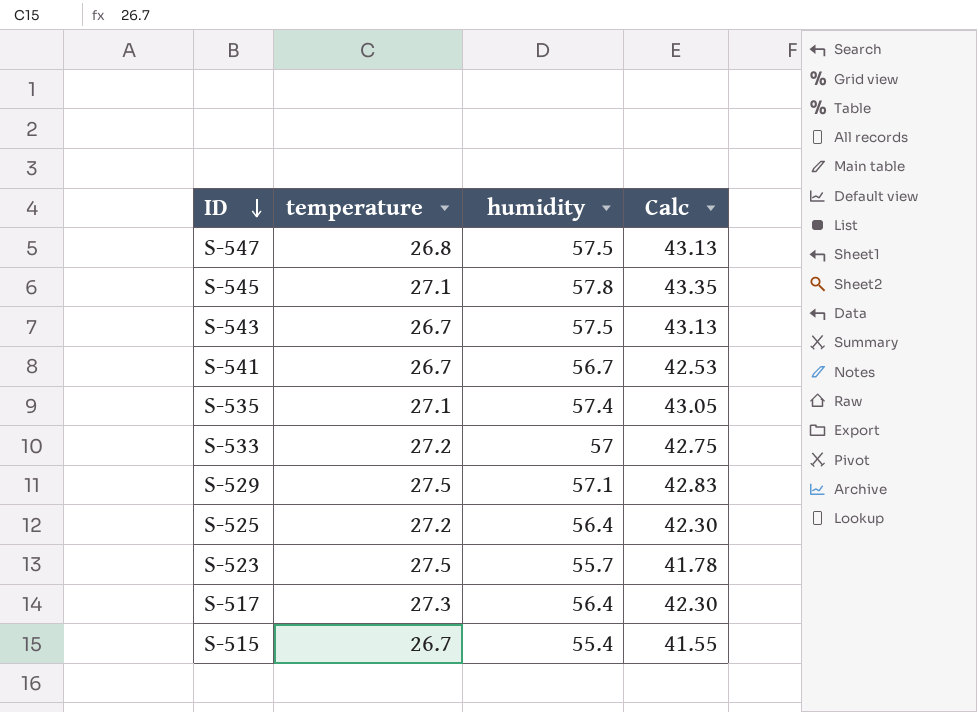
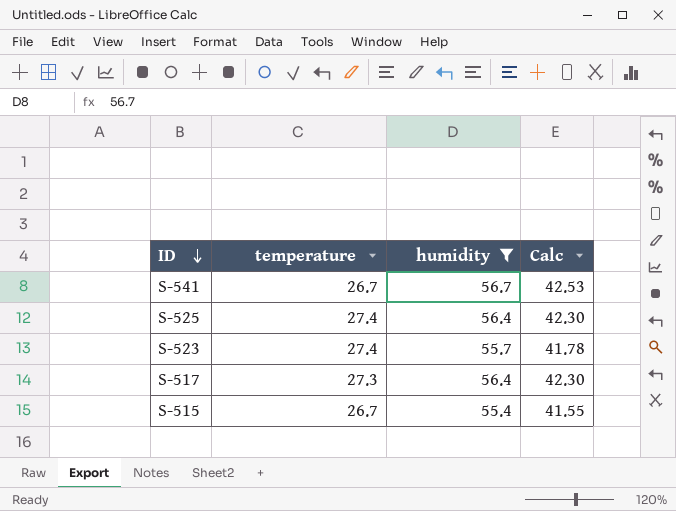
filter: none -> humidity <= 56.7
S-525 | temperature: 27.2 -> 27.4
S-523 | temperature: 27.5 -> 27.4

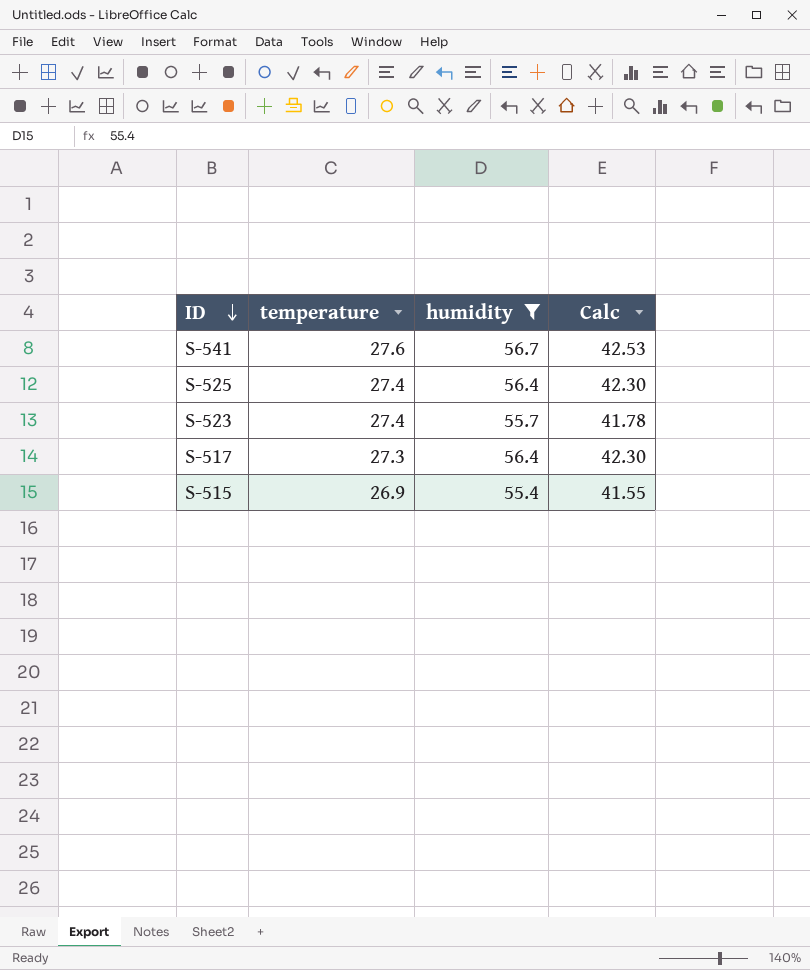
S-541 | temperature: 26.7 -> 27.6
S-515 | temperature: 26.7 -> 26.9

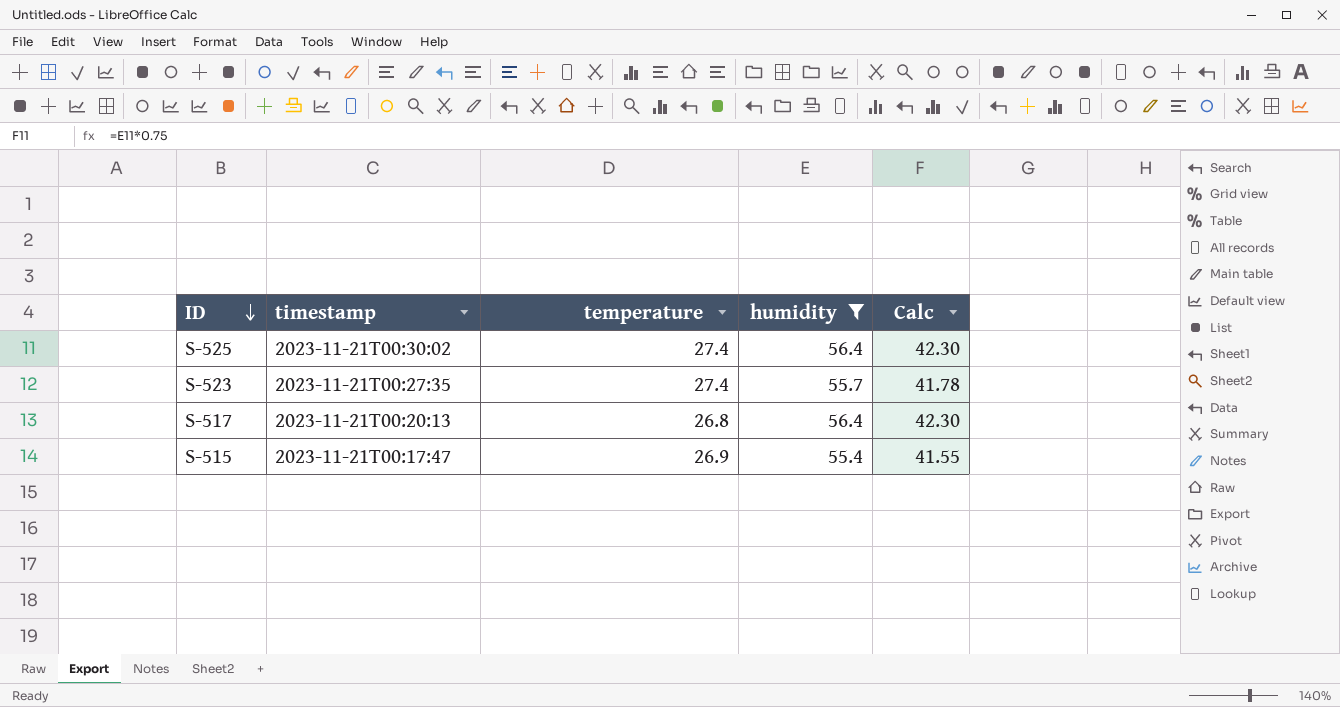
column timestamp | position: none -> 2
row S-541: 27.6 | 56.7 | 42.53 -> none
S-517 | temperature: 27.3 -> 26.8

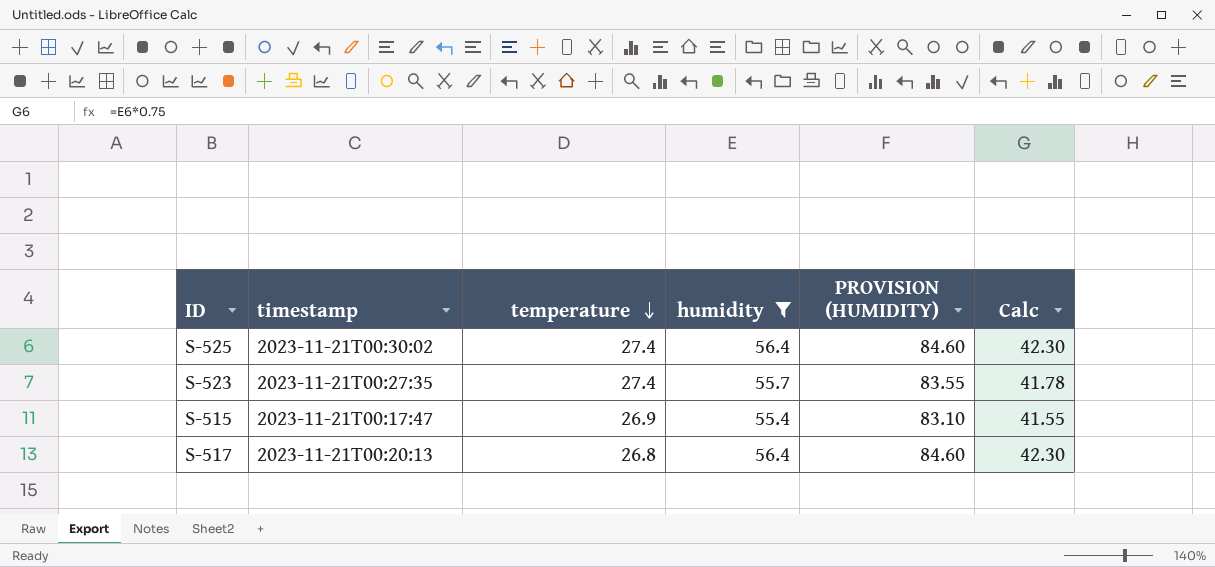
row order: ID descending -> temperature descending
column PROVISION (HUMIDITY) | formula: none -> [humidity] * 1.5

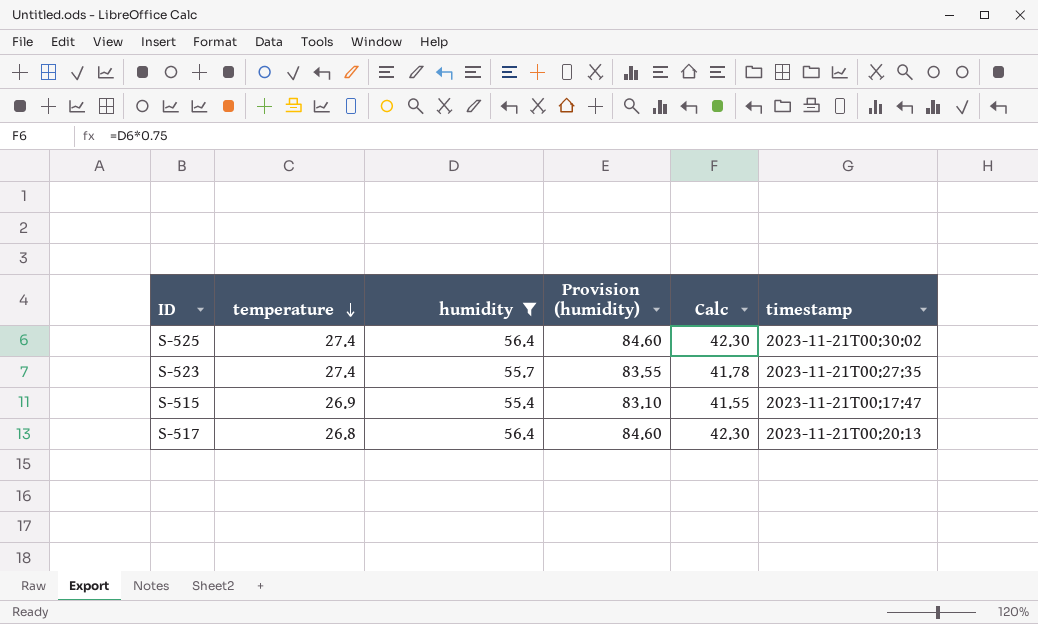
column name: PROVISION (HUMIDITY) -> Provision (humidity)
column timestamp | position: 2 -> 6

